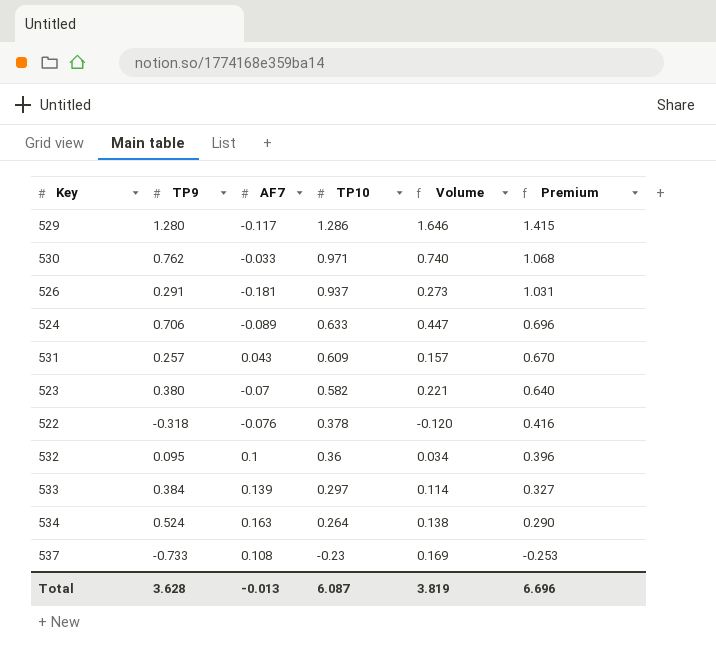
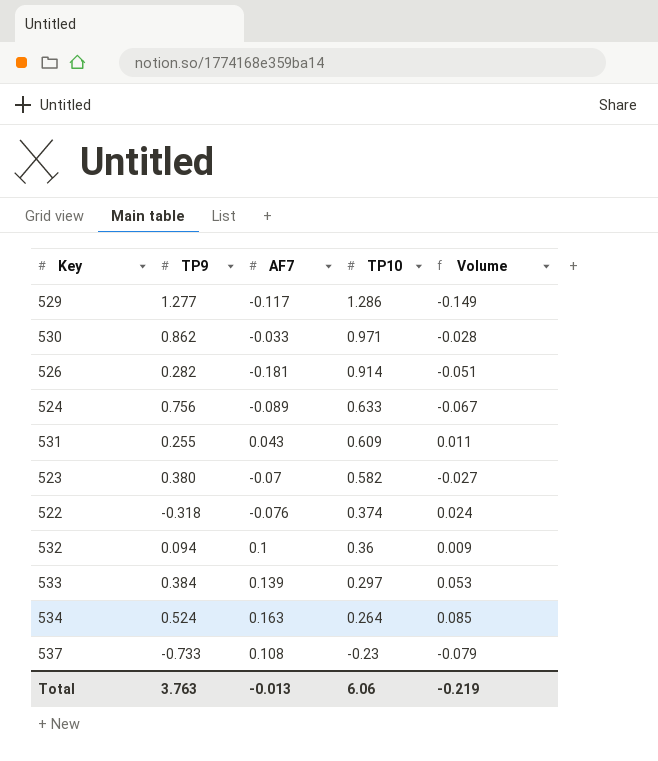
column Premium | formula: [TP10] * 1.1 -> none
column Volume | formula: [TP9] * [TP10] -> [TP9] * [AF7]
529 | TP9: 1.280 -> 1.277
530 | TP9: 0.762 -> 0.862
526 | TP9: 0.291 -> 0.282
526 | TP10: 0.937 -> 0.914
524 | TP9: 0.706 -> 0.756
531 | TP9: 0.257 -> 0.255
522 | TP10: 0.378 -> 0.374
532 | TP9: 0.095 -> 0.094
Total | TP9: 3.628 -> 3.763
Total | TP10: 6.087 -> 6.06
Total | Volume: 3.819 -> -0.219

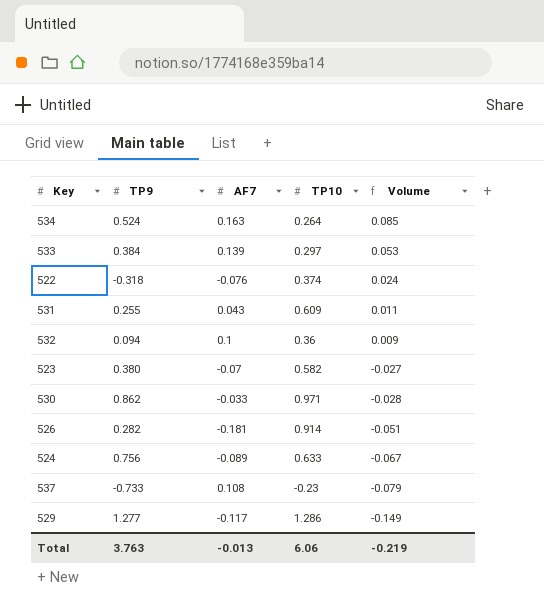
row order: TP10 descending -> Volume descending

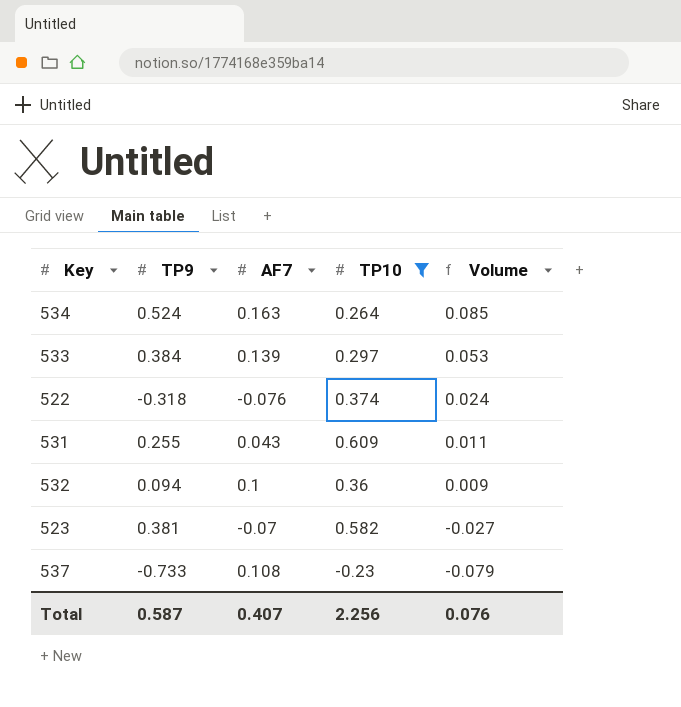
filter: none -> TP10 <= 0.609
523 | TP9: 0.380 -> 0.381
Total | TP9: 3.763 -> 0.587
Total | AF7: -0.013 -> 0.407
Total | TP10: 6.06 -> 2.256
Total | Volume: -0.219 -> 0.076

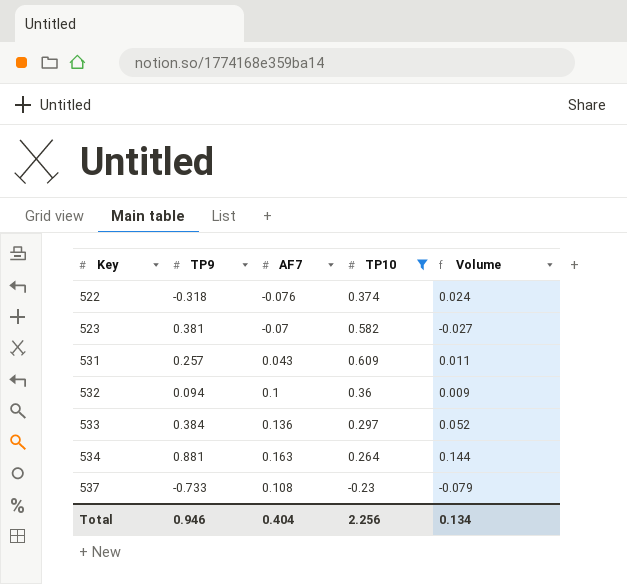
row order: Volume descending -> Key ascending
531 | TP9: 0.255 -> 0.257
533 | AF7: 0.139 -> 0.136
533 | Volume: 0.053 -> 0.052
534 | TP9: 0.524 -> 0.881
534 | Volume: 0.085 -> 0.144
Total | TP9: 0.587 -> 0.946
Total | AF7: 0.407 -> 0.404
Total | Volume: 0.076 -> 0.134

